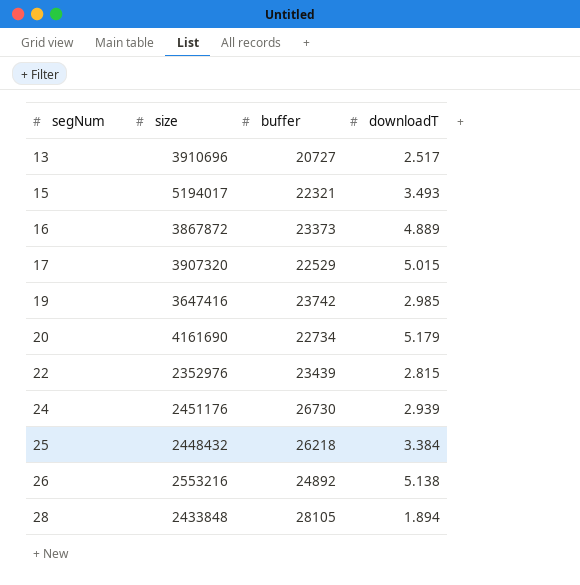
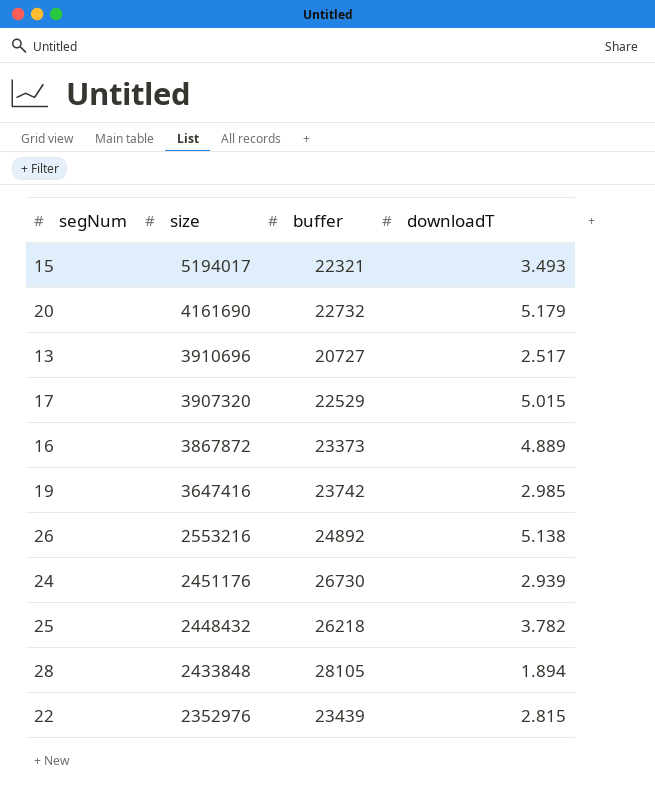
row order: segNum ascending -> size descending
20 | buffer: 22734 -> 22732
25 | downloadT: 3.384 -> 3.782

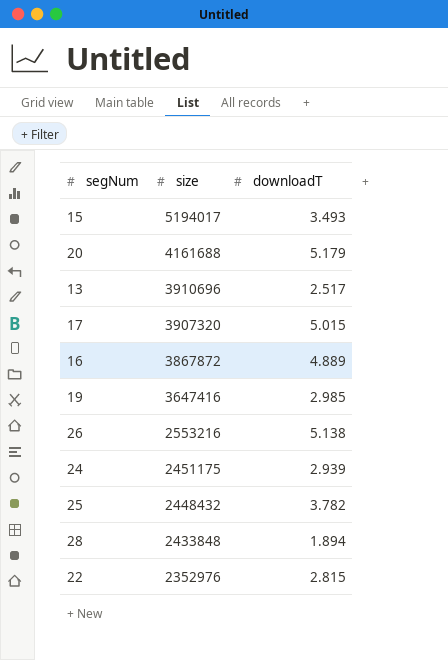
column buffer | position: 3 -> none
20 | size: 4161690 -> 4161688
24 | size: 2451176 -> 2451175

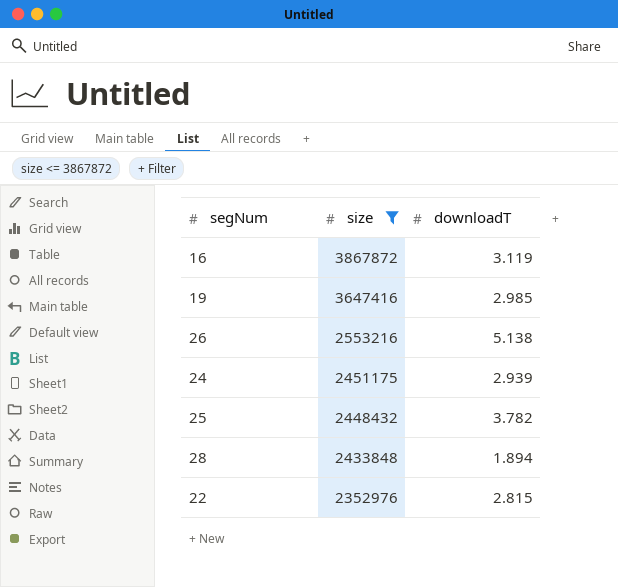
filter: none -> size <= 3867872
16 | downloadT: 4.889 -> 3.119

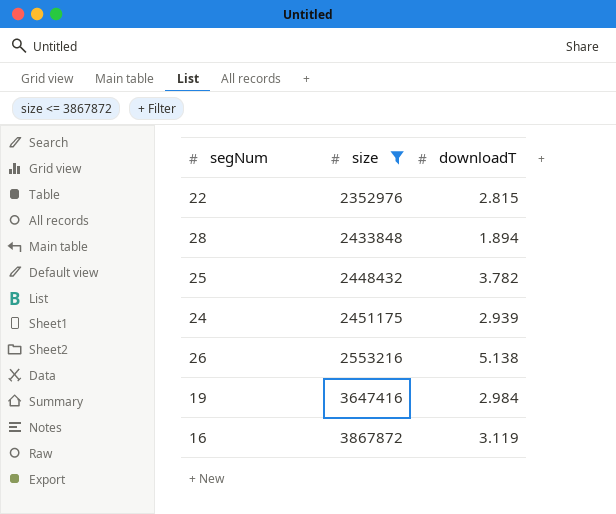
row order: size descending -> size ascending
19 | downloadT: 2.985 -> 2.984

